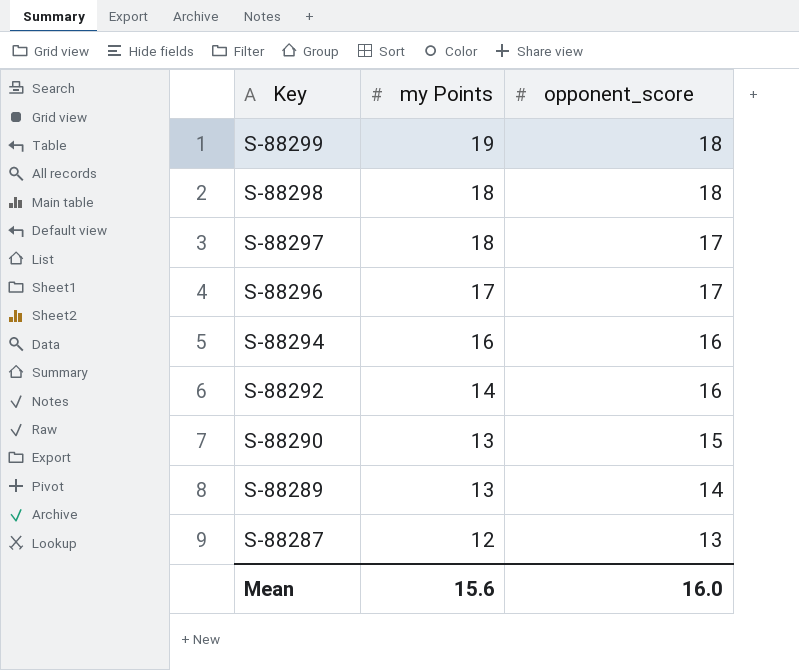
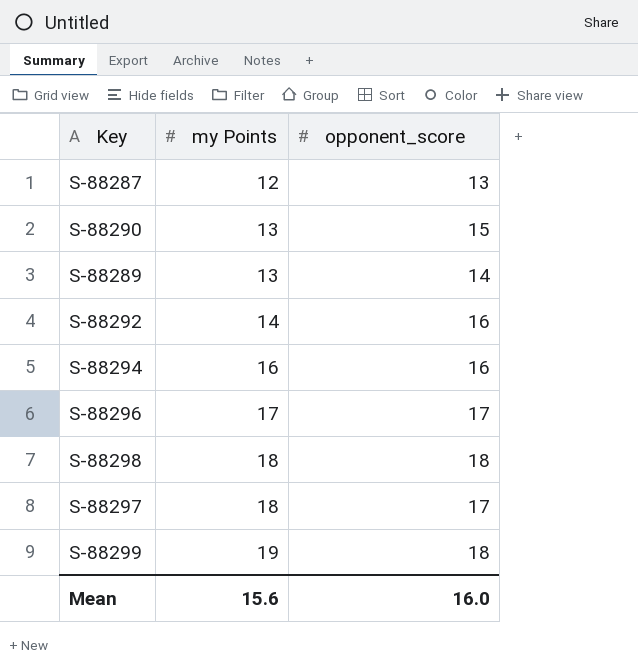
row order: Key descending -> my Points ascending

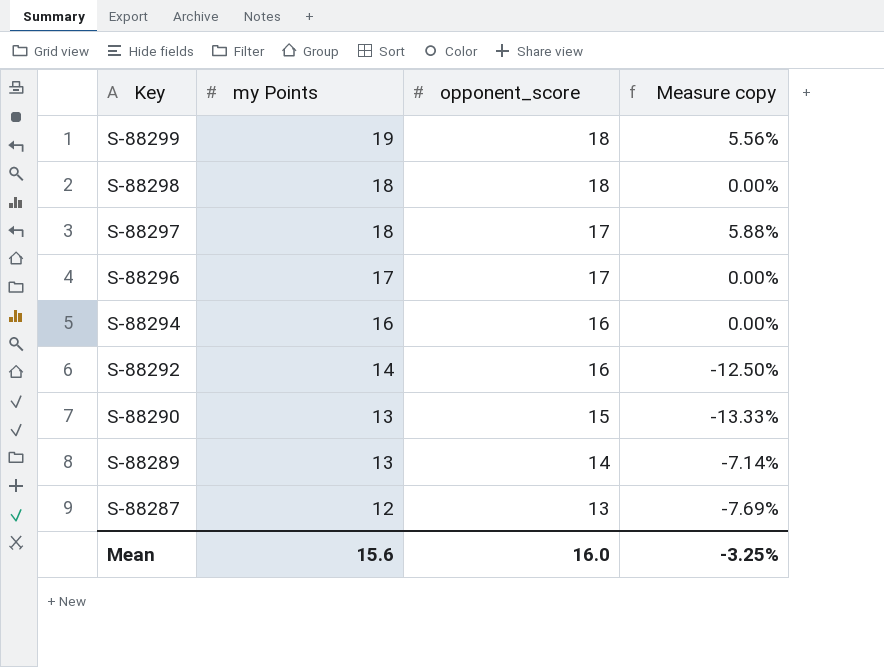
row order: my Points ascending -> Key descending
column Measure copy | formula: none -> ([my Points] - [opponent_score]) / [opponent_score]

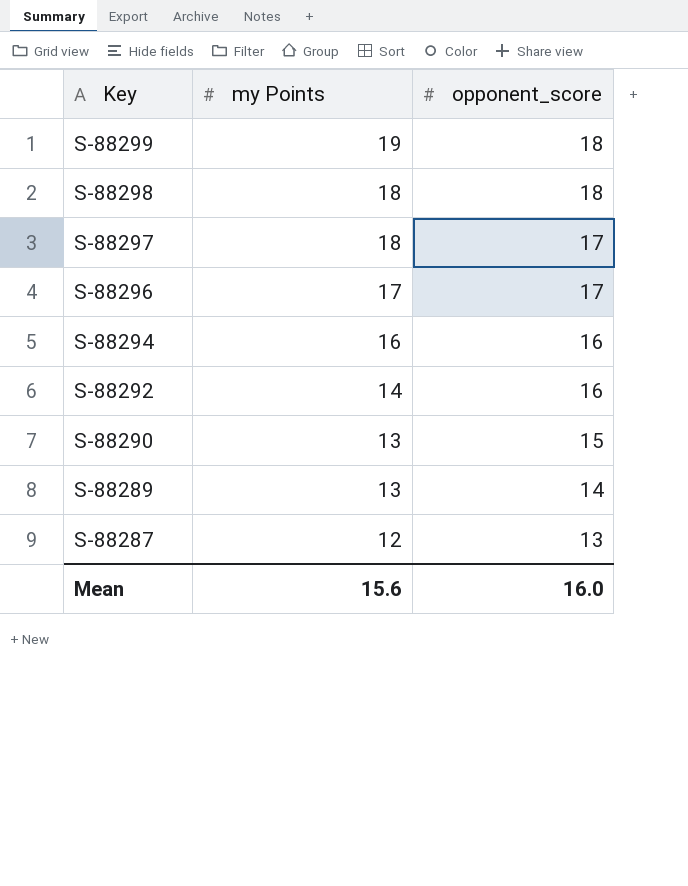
column Measure copy | formula: ([my Points] - [opponent_score]) / [opponent_score] -> none

